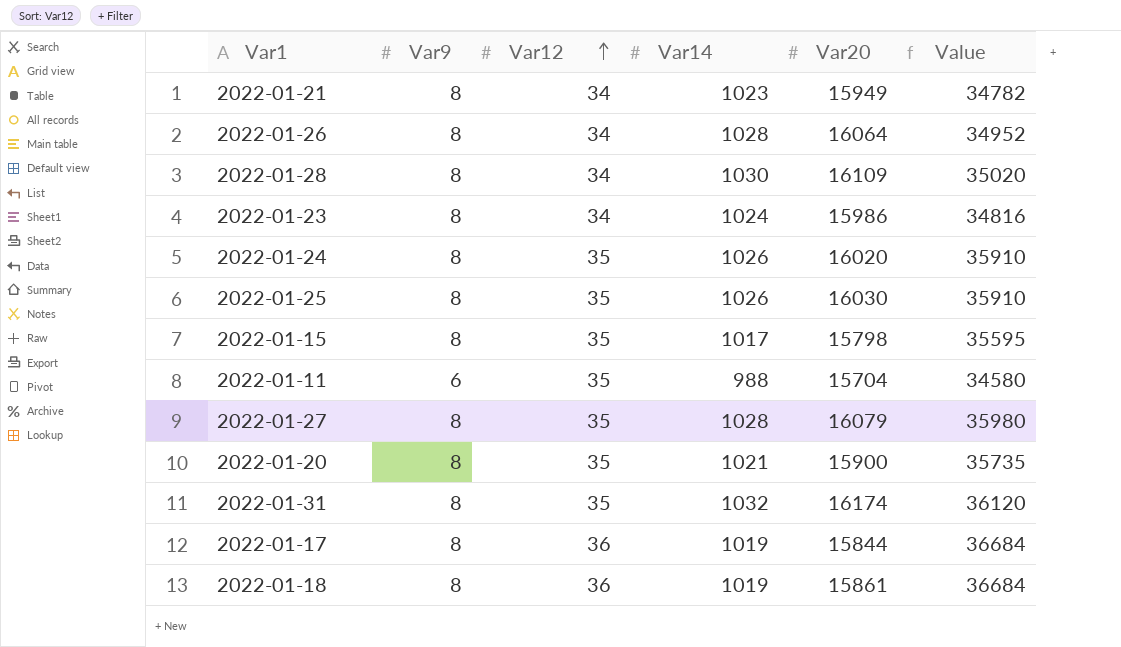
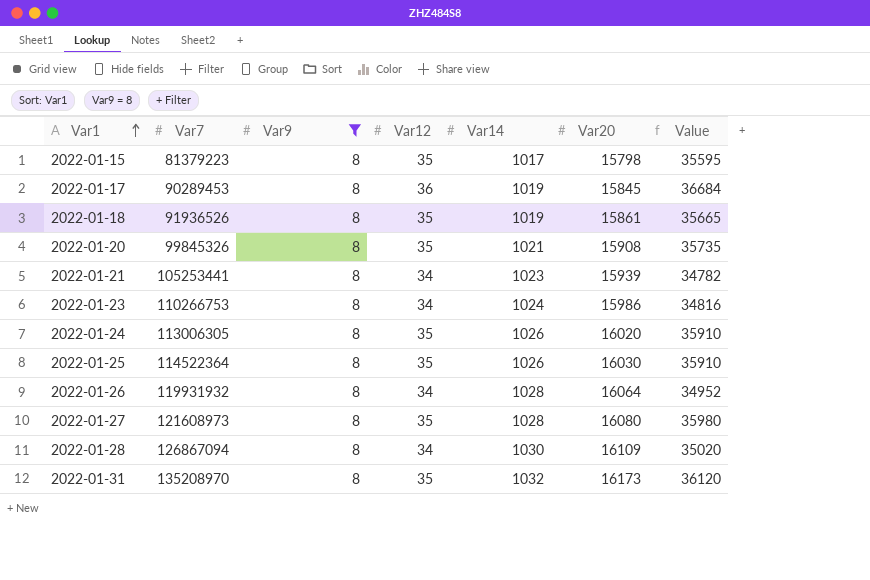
filter: none -> Var9 = 8
row order: Var12 ascending -> Var1 ascending
column Var7 | position: none -> 2
2022-01-17 | Var20: 15844 -> 15845
2022-01-18 | Var12: 36 -> 35
2022-01-18 | Value: 36684 -> 35665
2022-01-20 | Var20: 15900 -> 15908
2022-01-21 | Var20: 15949 -> 15939
2022-01-27 | Var20: 16079 -> 16080
2022-01-31 | Var20: 16174 -> 16173

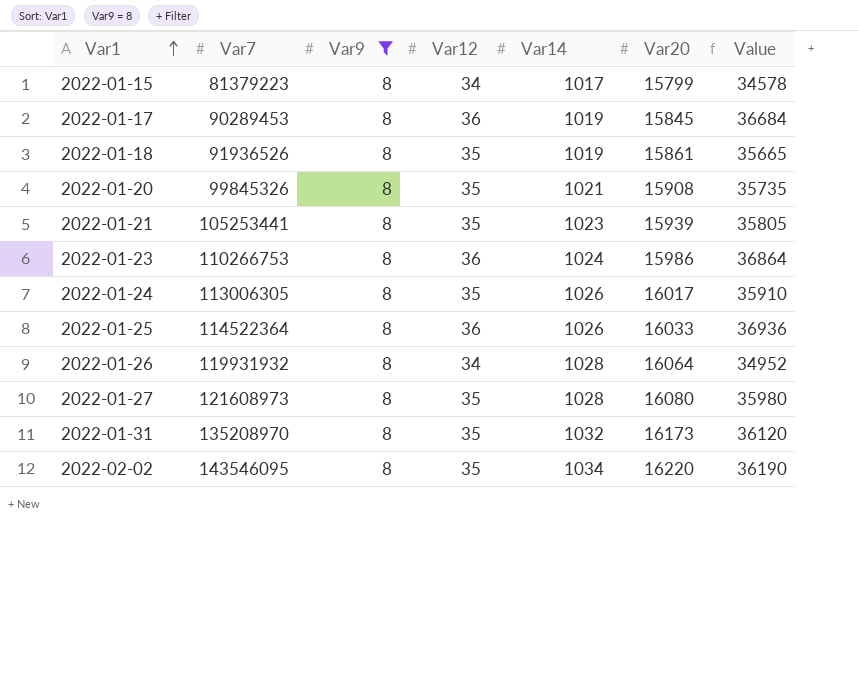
row 2022-01-28: 126867094 | 8 | 34 | 1030 | 16109 | 35020 -> none
2022-01-15 | Var12: 35 -> 34
2022-01-15 | Var20: 15798 -> 15799
2022-01-15 | Value: 35595 -> 34578
2022-01-21 | Var12: 34 -> 35
2022-01-21 | Value: 34782 -> 35805
2022-01-23 | Var12: 34 -> 36
2022-01-23 | Value: 34816 -> 36864
2022-01-24 | Var20: 16020 -> 16017
2022-01-25 | Var12: 35 -> 36
2022-01-25 | Var20: 16030 -> 16033
2022-01-25 | Value: 35910 -> 36936
row 2022-02-02: none -> 143546095 | 8 | 35 | 1034 | 16220 | 36190

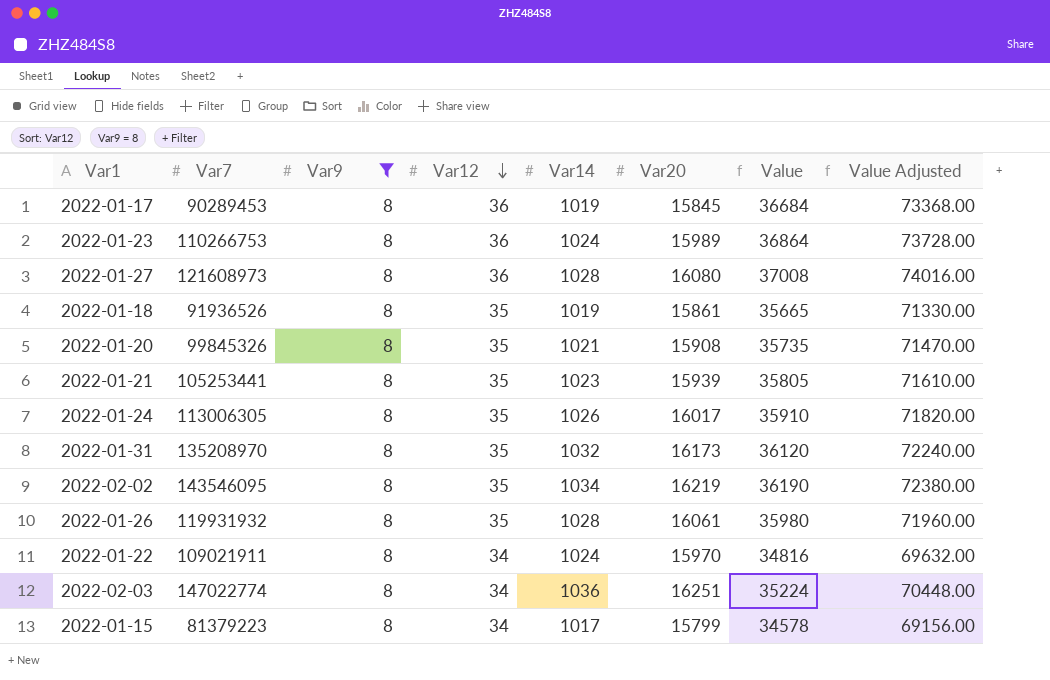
row order: Var1 ascending -> Var12 descending
column Value Adjusted | formula: none -> [Value] * 2
row 2022-01-25: 114522364 | 8 | 36 | 1026 | 16033 | 36936 -> none
2022-01-23 | Var20: 15986 -> 15989
2022-01-27 | Var12: 35 -> 36
2022-01-27 | Value: 35980 -> 37008
2022-02-02 | Var20: 16220 -> 16219
2022-01-26 | Var12: 34 -> 35
2022-01-26 | Var20: 16064 -> 16061
2022-01-26 | Value: 34952 -> 35980
row 2022-01-22: none -> 109021911 | 8 | 34 | 1024 | 15970 | 34816 | 69632.00
row 2022-02-03: none -> 147022774 | 8 | 34 | 1036 | 16251 | 35224 | 70448.00

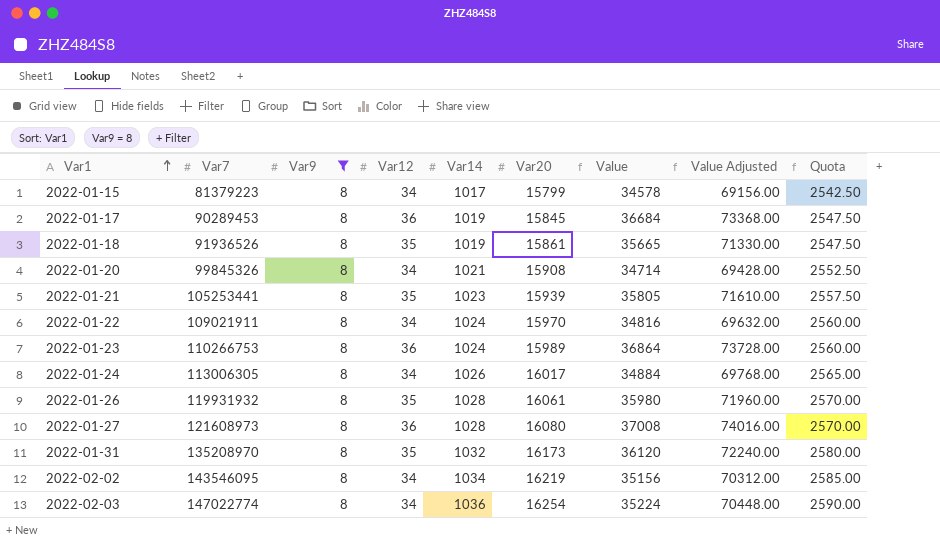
row order: Var12 descending -> Var1 ascending
column Quota | formula: none -> [Var14] * 2.5
2022-01-20 | Var12: 35 -> 34
2022-01-20 | Value: 35735 -> 34714
2022-01-20 | Value Adjusted: 71470.00 -> 69428.00
2022-01-24 | Var12: 35 -> 34
2022-01-24 | Value: 35910 -> 34884
2022-01-24 | Value Adjusted: 71820.00 -> 69768.00
2022-02-02 | Var12: 35 -> 34
2022-02-02 | Value: 36190 -> 35156
2022-02-02 | Value Adjusted: 72380.00 -> 70312.00
2022-02-03 | Var20: 16251 -> 16254

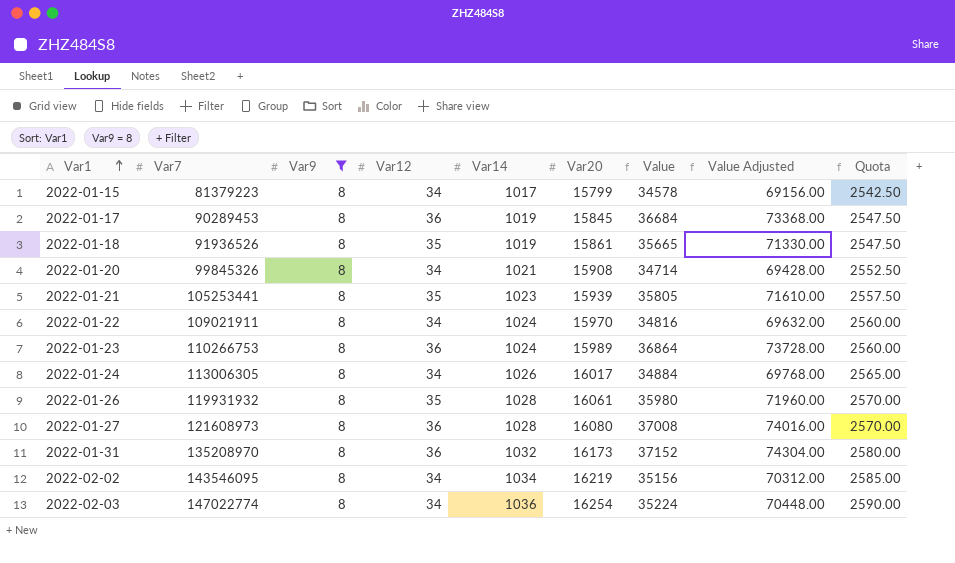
2022-01-31 | Var12: 35 -> 36
2022-01-31 | Value: 36120 -> 37152
2022-01-31 | Value Adjusted: 72240.00 -> 74304.00

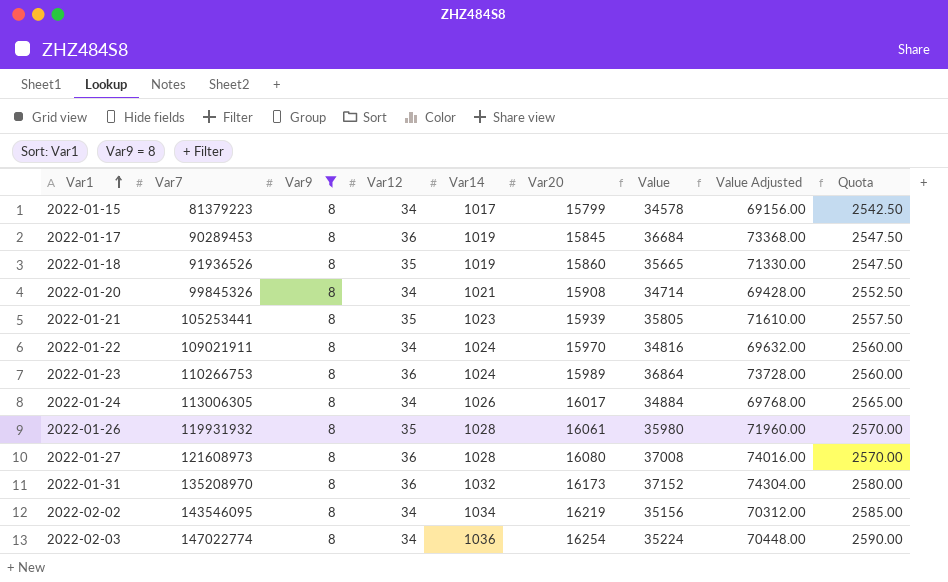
2022-01-18 | Var20: 15861 -> 15860

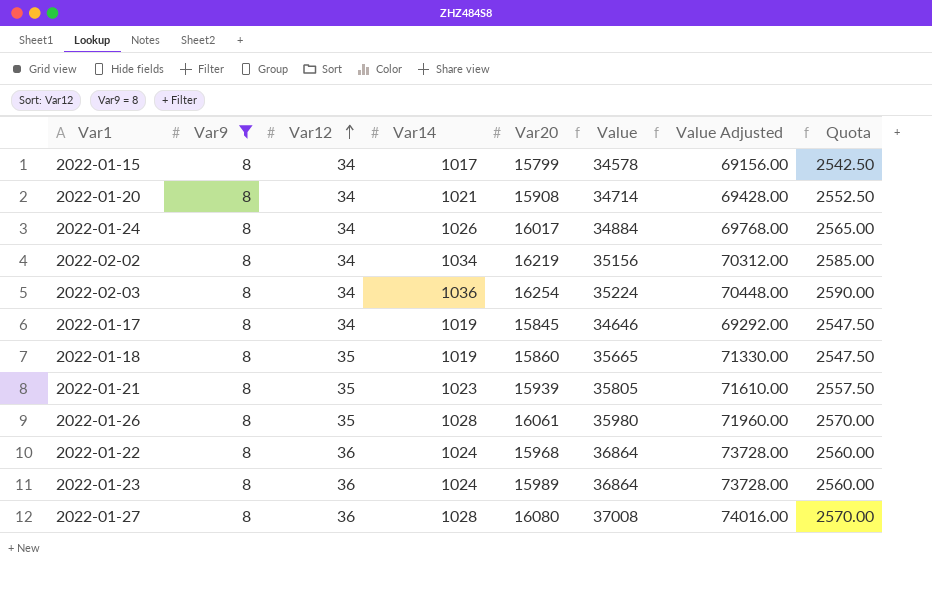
row order: Var1 ascending -> Var12 ascending
column Var7 | position: 2 -> none
row 2022-01-31: 135208970 | 8 | 36 | 1032 | 16173 | 37152 | 74304.00 | 2580.00 -> none
2022-01-17 | Var12: 36 -> 34
2022-01-17 | Value: 36684 -> 34646
2022-01-17 | Value Adjusted: 73368.00 -> 69292.00
2022-01-22 | Var12: 34 -> 36
2022-01-22 | Var20: 15970 -> 15968
2022-01-22 | Value: 34816 -> 36864
2022-01-22 | Value Adjusted: 69632.00 -> 73728.00

